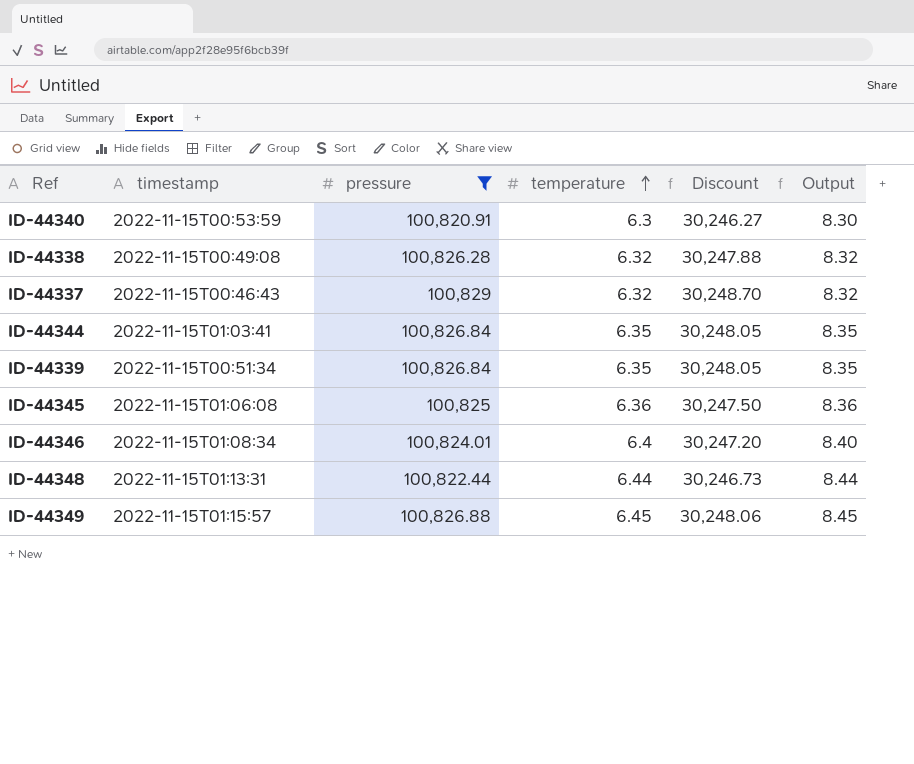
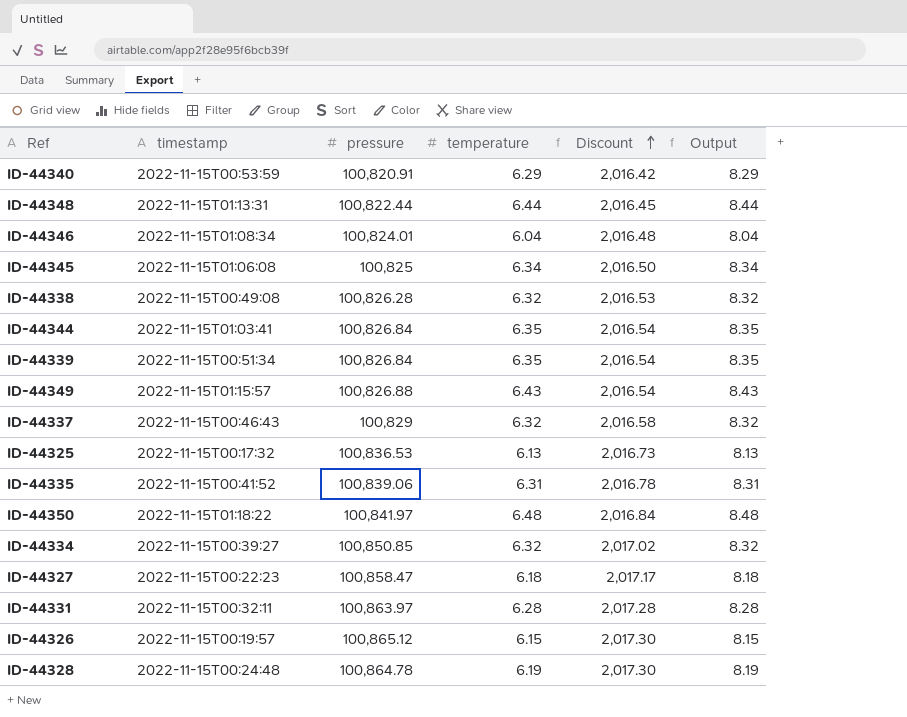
filter: pressure <= 100,829 -> none
row order: temperature ascending -> Discount ascending
column Discount | formula: [pressure] * 0.3 -> [pressure] * 0.02
ID-44340 | temperature: 6.3 -> 6.29
ID-44340 | Output: 8.30 -> 8.29
ID-44346 | temperature: 6.4 -> 6.04
ID-44346 | Output: 8.40 -> 8.04
ID-44345 | temperature: 6.36 -> 6.34
ID-44345 | Output: 8.36 -> 8.34
ID-44349 | temperature: 6.45 -> 6.43
ID-44349 | Output: 8.45 -> 8.43

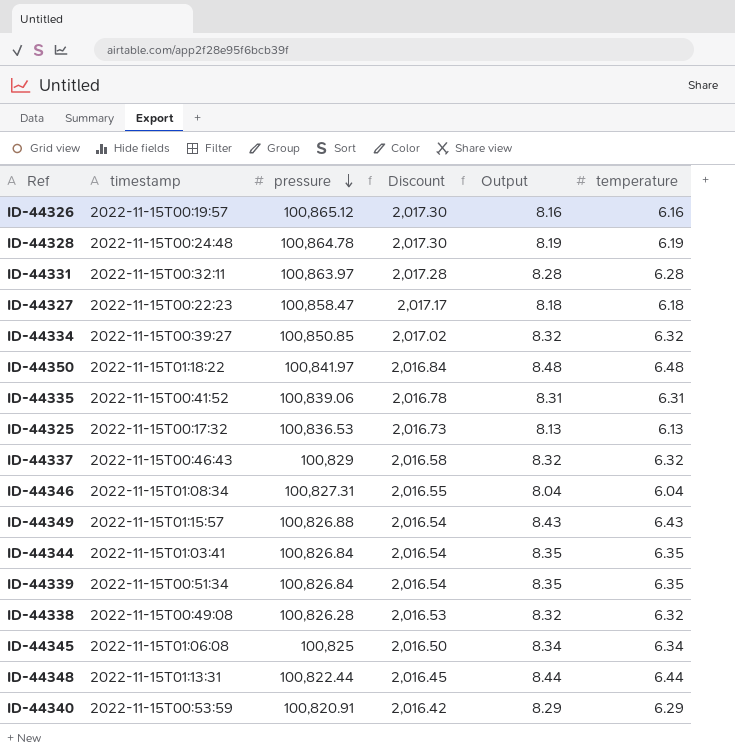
row order: Discount ascending -> pressure descending
column temperature | position: 4 -> 6
ID-44326 | Output: 8.15 -> 8.16
ID-44326 | temperature: 6.15 -> 6.16
ID-44346 | pressure: 100,824.01 -> 100,827.31
ID-44346 | Discount: 2,016.48 -> 2,016.55

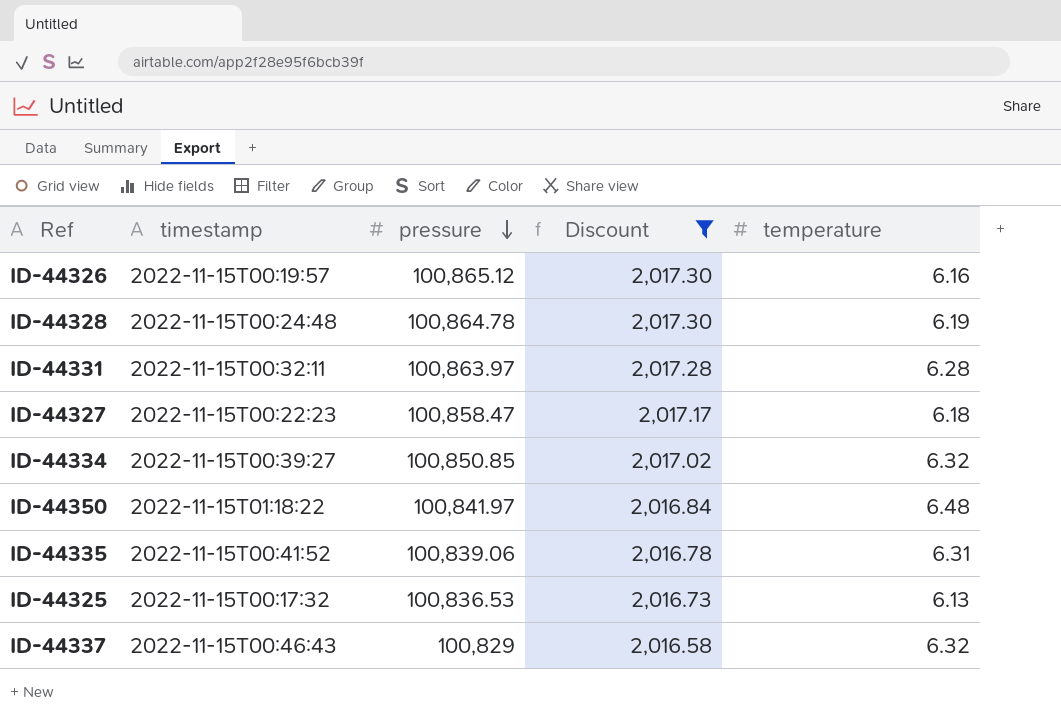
filter: none -> Discount >= 2,016.58
column Output | formula: [temperature] + 2 -> none

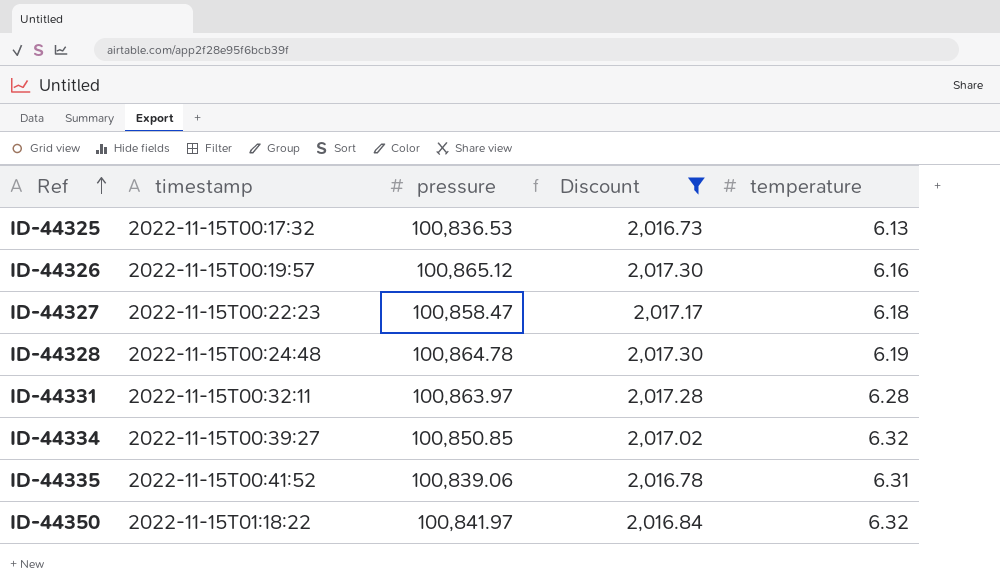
row order: pressure descending -> Ref ascending
row ID-44337: 2022-11-15T00:46:43 | 100,829 | 2,016.58 | 6.32 -> none
ID-44350 | temperature: 6.48 -> 6.32

